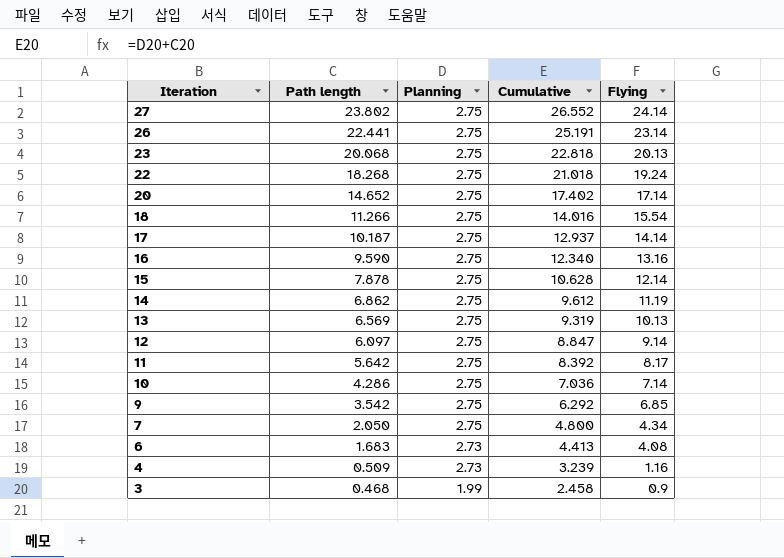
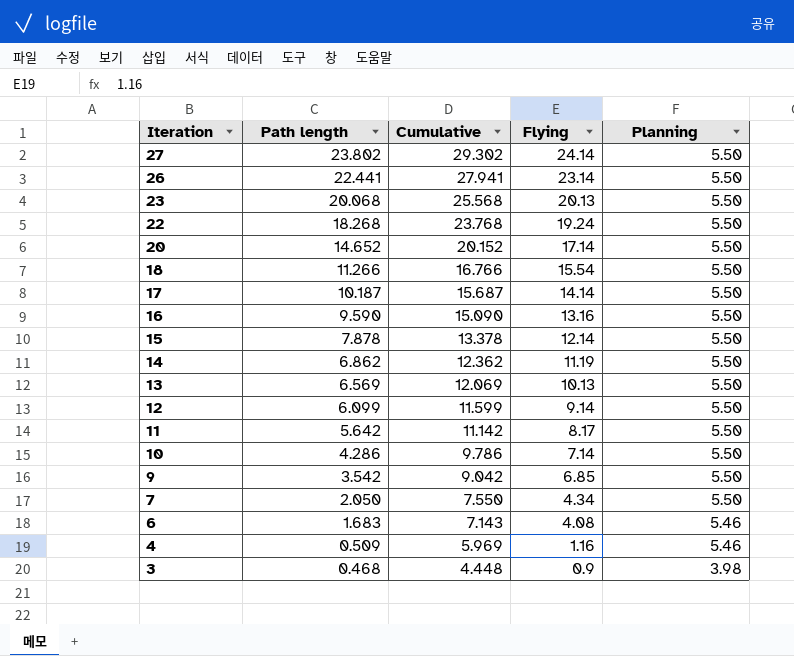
column Planning | position: 3 -> 5
27 | Cumulative: 26.552 -> 29.302
27 | Planning: 2.75 -> 5.50
26 | Cumulative: 25.191 -> 27.941
26 | Planning: 2.75 -> 5.50
23 | Cumulative: 22.818 -> 25.568
23 | Planning: 2.75 -> 5.50
22 | Cumulative: 21.018 -> 23.768
22 | Planning: 2.75 -> 5.50
20 | Cumulative: 17.402 -> 20.152
20 | Planning: 2.75 -> 5.50
18 | Cumulative: 14.016 -> 16.766
18 | Planning: 2.75 -> 5.50
17 | Cumulative: 12.937 -> 15.687
17 | Planning: 2.75 -> 5.50
16 | Cumulative: 12.340 -> 15.090
16 | Planning: 2.75 -> 5.50
15 | Cumulative: 10.628 -> 13.378
15 | Planning: 2.75 -> 5.50
14 | Cumulative: 9.612 -> 12.362
14 | Planning: 2.75 -> 5.50
13 | Cumulative: 9.319 -> 12.069
13 | Planning: 2.75 -> 5.50
12 | Path length: 6.097 -> 6.099
12 | Cumulative: 8.847 -> 11.599
12 | Planning: 2.75 -> 5.50
11 | Cumulative: 8.392 -> 11.142
11 | Planning: 2.75 -> 5.50
10 | Cumulative: 7.036 -> 9.786
10 | Planning: 2.75 -> 5.50
9 | Cumulative: 6.292 -> 9.042
9 | Planning: 2.75 -> 5.50
7 | Cumulative: 4.800 -> 7.550
7 | Planning: 2.75 -> 5.50
6 | Cumulative: 4.413 -> 7.143
6 | Planning: 2.73 -> 5.46
4 | Cumulative: 3.239 -> 5.969
4 | Planning: 2.73 -> 5.46
3 | Cumulative: 2.458 -> 4.448
3 | Planning: 1.99 -> 3.98

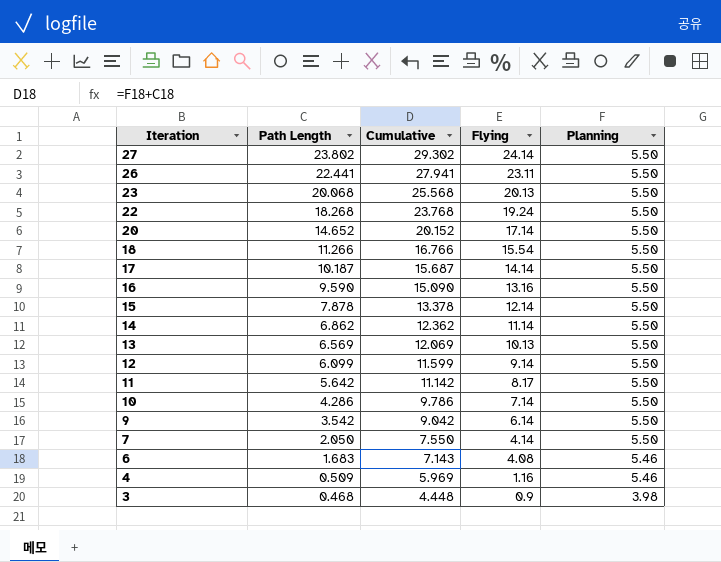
column name: Path length -> Path Length
26 | Flying: 23.14 -> 23.11
14 | Flying: 11.19 -> 11.14
9 | Flying: 6.85 -> 6.14
7 | Flying: 4.34 -> 4.14

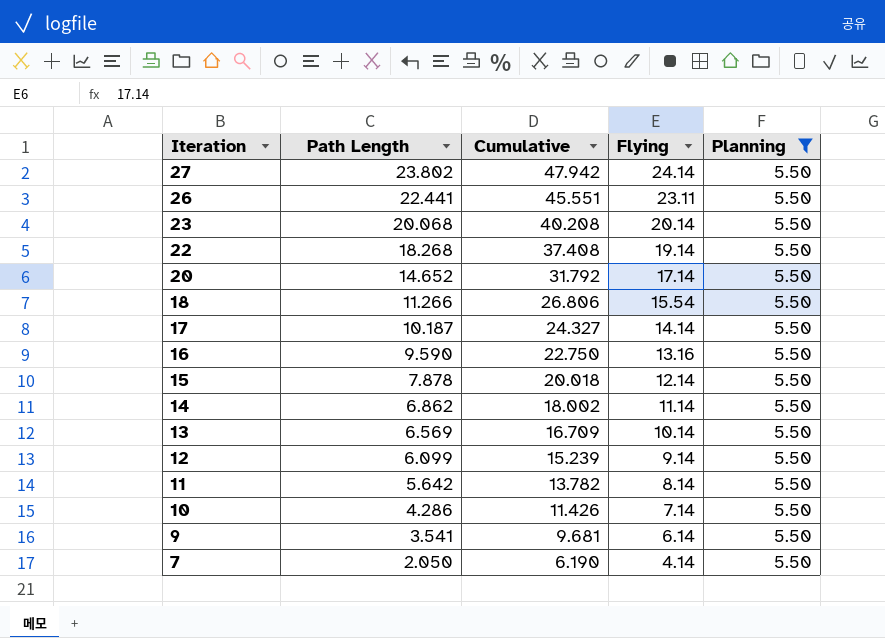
filter: none -> Planning = 5.50
column Cumulative | formula: [Path Length] + [Planning] -> [Path Length] + [Flying]
23 | Flying: 20.13 -> 20.14
22 | Flying: 19.24 -> 19.14
13 | Flying: 10.13 -> 10.14
11 | Flying: 8.17 -> 8.14
9 | Path Length: 3.542 -> 3.541

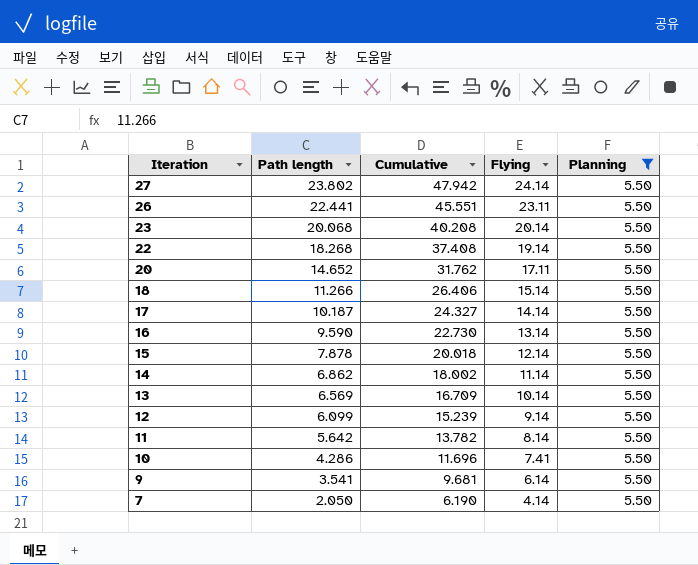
column name: Path Length -> Path length
20 | Cumulative: 31.792 -> 31.762
20 | Flying: 17.14 -> 17.11
18 | Cumulative: 26.806 -> 26.406
18 | Flying: 15.54 -> 15.14
16 | Cumulative: 22.750 -> 22.730
16 | Flying: 13.16 -> 13.14
10 | Cumulative: 11.426 -> 11.696
10 | Flying: 7.14 -> 7.41

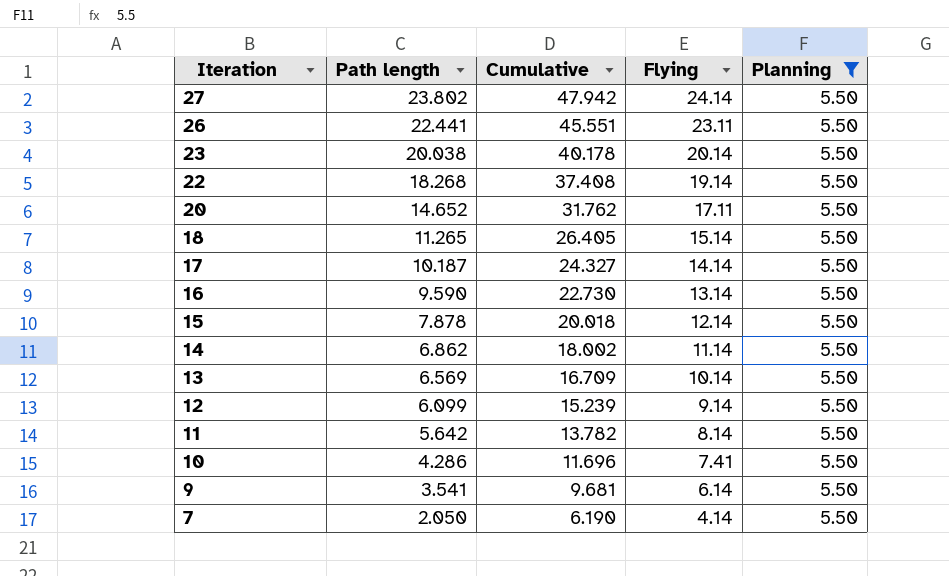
23 | Path length: 20.068 -> 20.038
23 | Cumulative: 40.208 -> 40.178
18 | Path length: 11.266 -> 11.265
18 | Cumulative: 26.406 -> 26.405

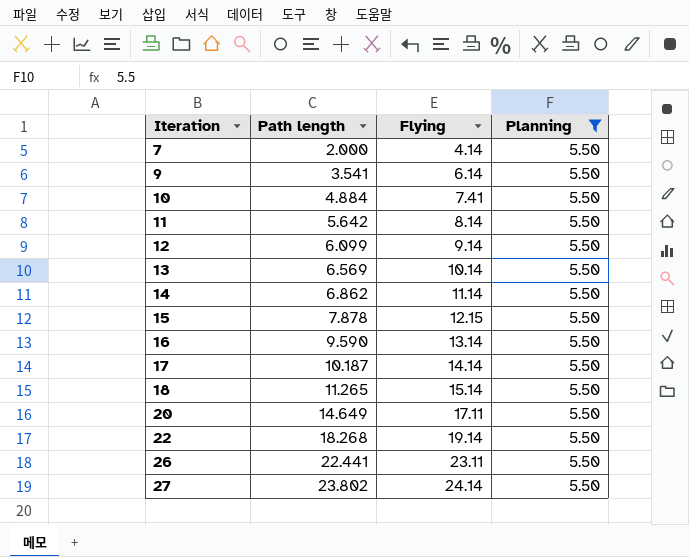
row order: Iteration descending -> Iteration ascending
column Cumulative | formula: [Path length] + [Flying] -> none
row 23: 20.038 | 40.178 | 20.14 | 5.50 -> none
7 | Path length: 2.050 -> 2.000
10 | Path length: 4.286 -> 4.884
15 | Flying: 12.14 -> 12.15
20 | Path length: 14.652 -> 14.649

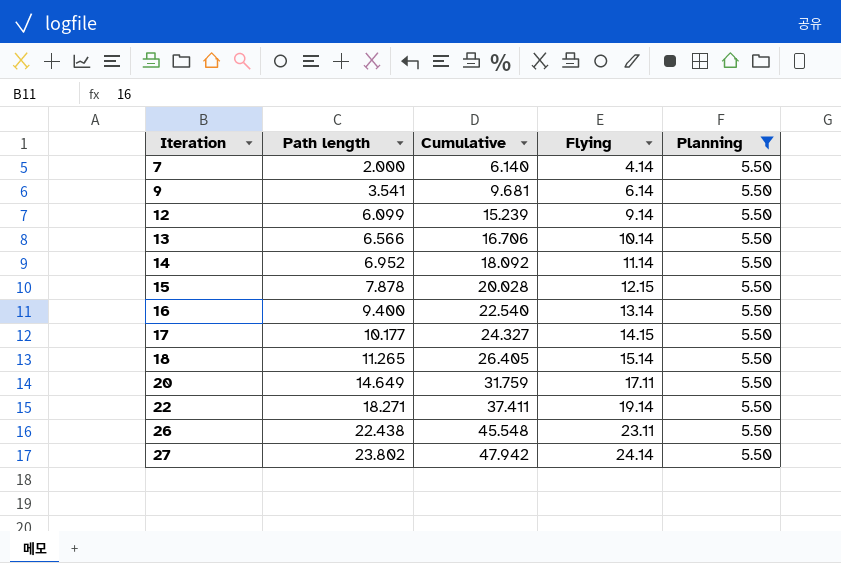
column Cumulative | formula: none -> [Path length] + [Flying]
row 10: 4.884 | 7.41 | 5.50 -> none
row 11: 5.642 | 8.14 | 5.50 -> none
13 | Path length: 6.569 -> 6.566
14 | Path length: 6.862 -> 6.952
16 | Path length: 9.590 -> 9.400
17 | Path length: 10.187 -> 10.177
17 | Flying: 14.14 -> 14.15
22 | Path length: 18.268 -> 18.271
26 | Path length: 22.441 -> 22.438

